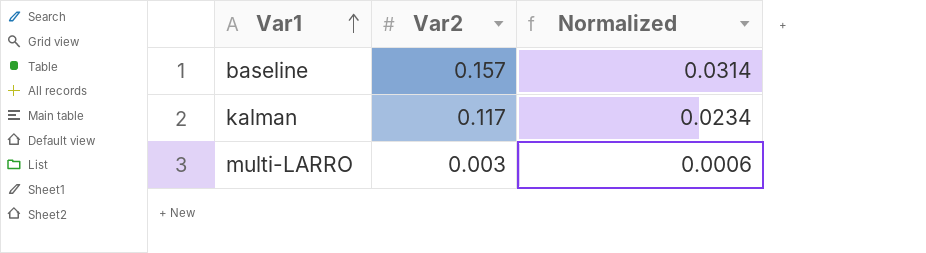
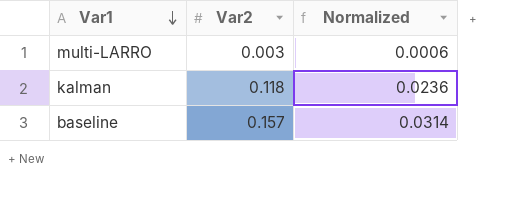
row order: Var1 ascending -> Var1 descending
kalman | Var2: 0.117 -> 0.118
kalman | Normalized: 0.0234 -> 0.0236

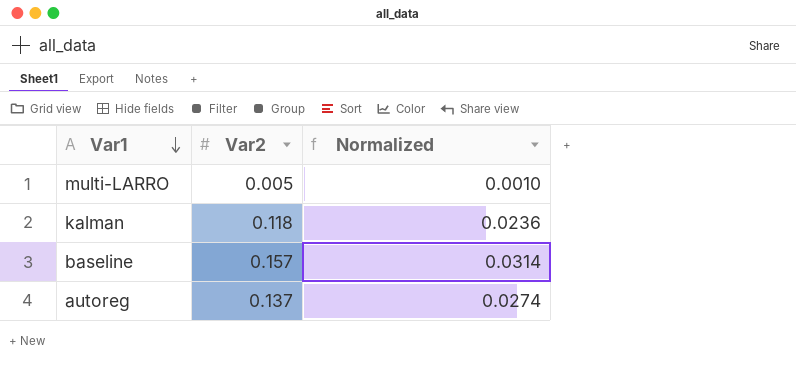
multi-LARRO | Var2: 0.003 -> 0.005
multi-LARRO | Normalized: 0.0006 -> 0.0010
row autoreg: none -> 0.137 | 0.0274

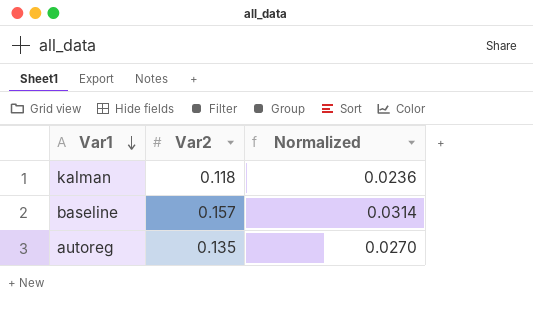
row multi-LARRO: 0.005 | 0.0010 -> none
autoreg | Var2: 0.137 -> 0.135
autoreg | Normalized: 0.0274 -> 0.0270

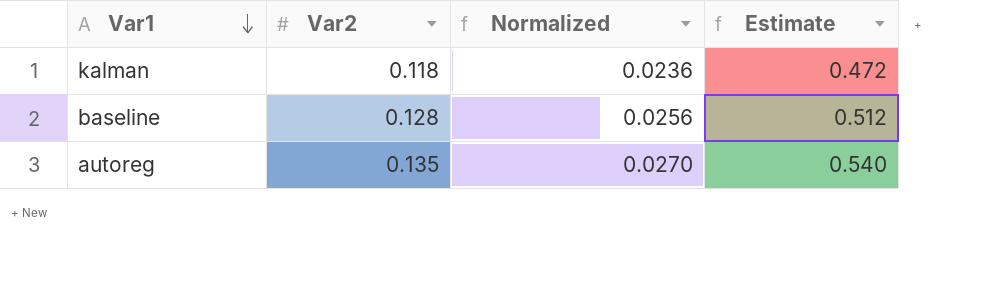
column Estimate | formula: none -> [Var2] * 4
baseline | Var2: 0.157 -> 0.128
baseline | Normalized: 0.0314 -> 0.0256

